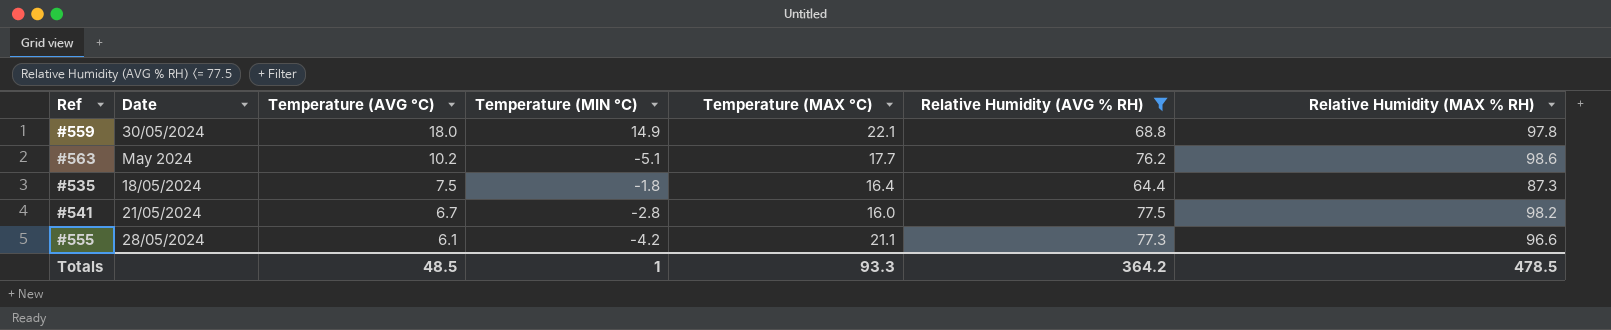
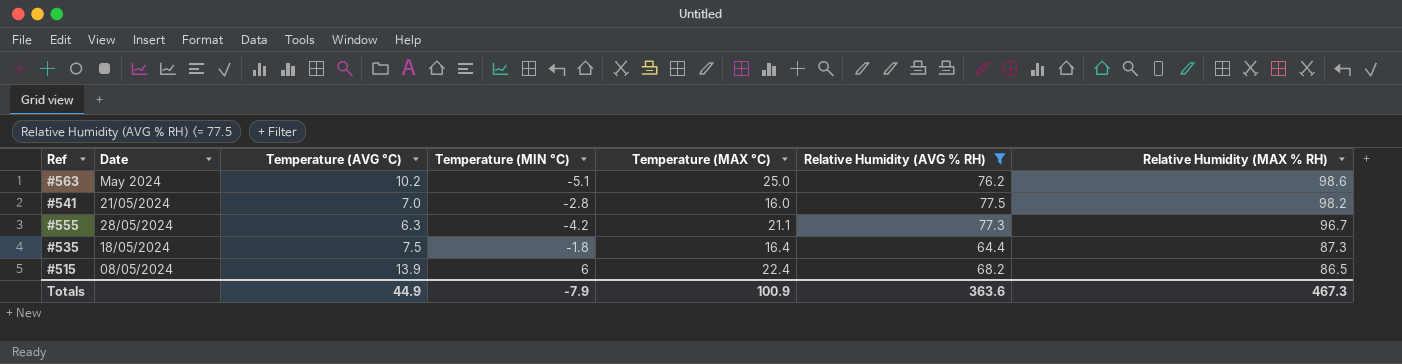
row order: Temperature (AVG °C) descending -> Relative Humidity (MAX % RH) descending
row #559: 30/05/2024 | 18.0 | 14.9 | 22.1 | 68.8 | 97.8 -> none
#563 | Temperature (MAX °C): 17.7 -> 25.0
#541 | Temperature (AVG °C): 6.7 -> 7.0
#555 | Temperature (AVG °C): 6.1 -> 6.3
#555 | Relative Humidity (MAX % RH): 96.6 -> 96.7
row #515: none -> 08/05/2024 | 13.9 | 6 | 22.4 | 68.2 | 86.5
Totals | Temperature (AVG °C): 48.5 -> 44.9
Totals | Temperature (MIN °C): 1 -> -7.9
Totals | Temperature (MAX °C): 93.3 -> 100.9
Totals | Relative Humidity (AVG % RH): 364.2 -> 363.6
Totals | Relative Humidity (MAX % RH): 478.5 -> 467.3

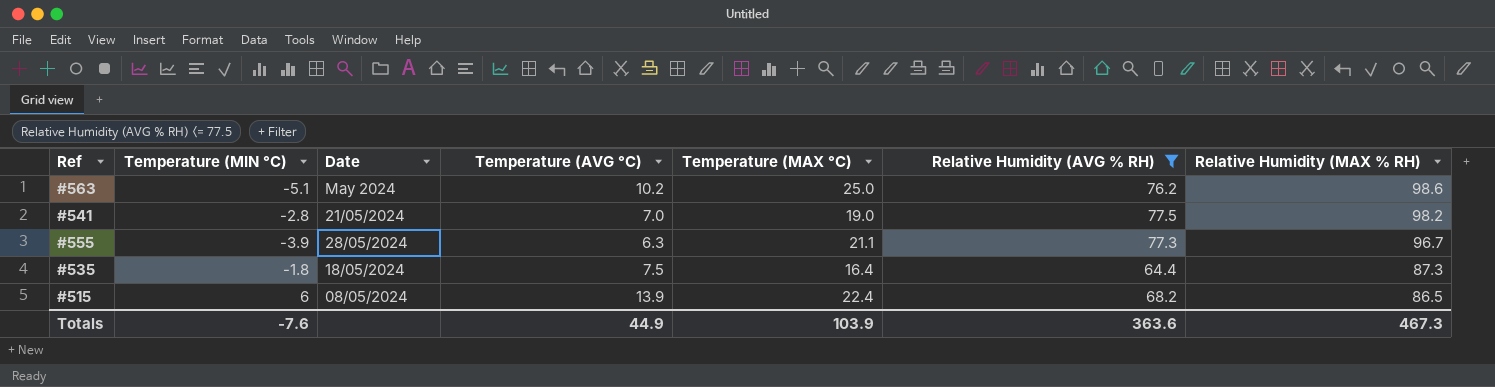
column Temperature (MIN °C) | position: 4 -> 2
#541 | Temperature (MAX °C): 16.0 -> 19.0
#555 | Temperature (MIN °C): -4.2 -> -3.9
Totals | Temperature (MIN °C): -7.9 -> -7.6
Totals | Temperature (MAX °C): 100.9 -> 103.9

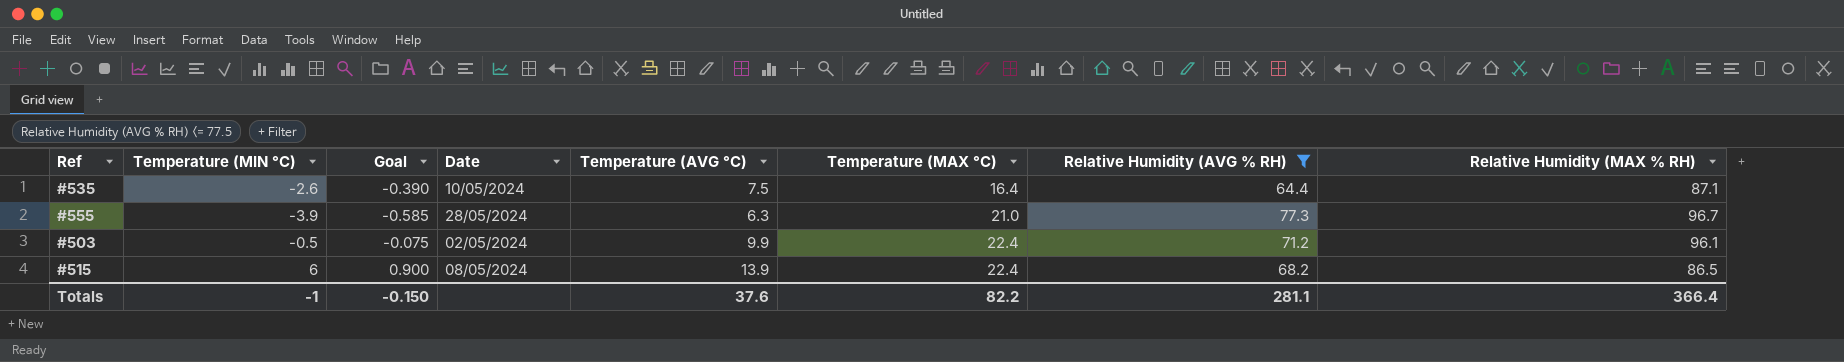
row order: Relative Humidity (MAX % RH) descending -> Temperature (MAX °C) ascending
column Goal | formula: none -> [Temperature (MIN °C)] * 0.15
row #563: -5.1 | May 2024 | 10.2 | 25.0 | 76.2 | 98.6 -> none
row #541: -2.8 | 21/05/2024 | 7.0 | 19.0 | 77.5 | 98.2 -> none
#535 | Temperature (MIN °C): -1.8 -> -2.6
#535 | Date: 18/05/2024 -> 10/05/2024
#535 | Relative Humidity (MAX % RH): 87.3 -> 87.1
#555 | Temperature (MAX °C): 21.1 -> 21.0
row #503: none -> -0.5 | -0.075 | 02/05/2024 | 9.9 | 22.4 | 71.2 | 96.1
Totals | Temperature (MIN °C): -7.6 -> -1
Totals | Temperature (AVG °C): 44.9 -> 37.6
Totals | Temperature (MAX °C): 103.9 -> 82.2
Totals | Relative Humidity (AVG % RH): 363.6 -> 281.1
Totals | Relative Humidity (MAX % RH): 467.3 -> 366.4

